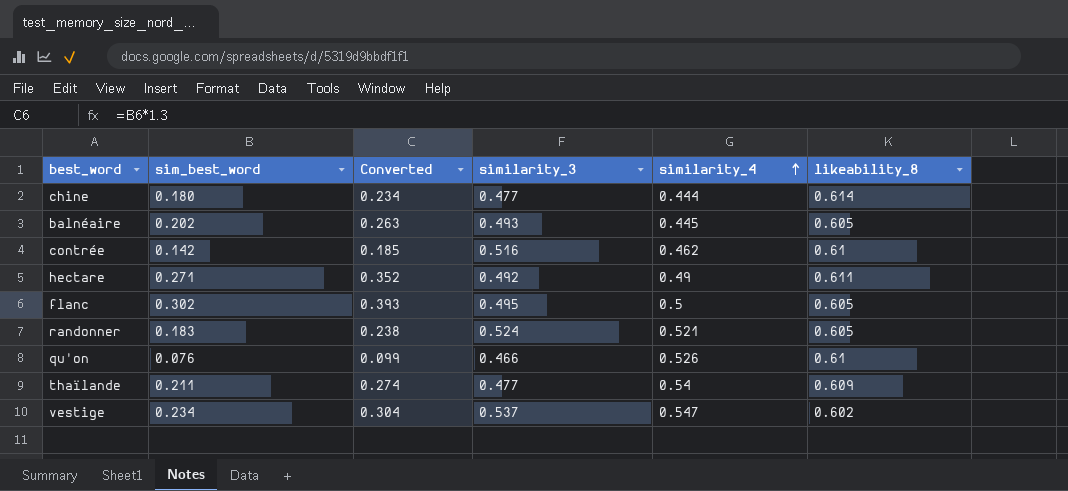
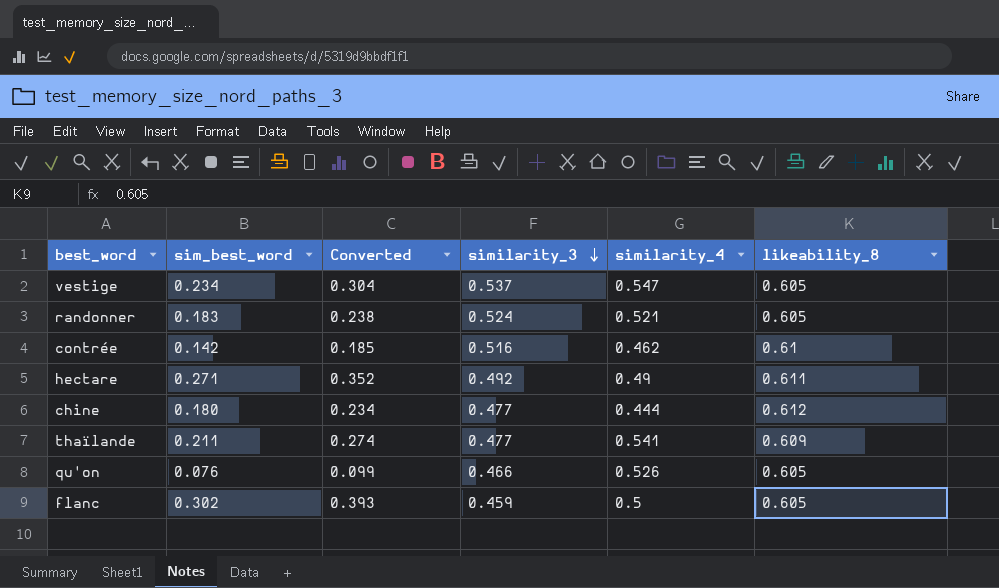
row order: similarity_4 ascending -> similarity_3 descending
row balnéaire: 0.202 | 0.263 | 0.493 | 0.445 | 0.605 -> none
vestige | likeability_8: 0.602 -> 0.605
chine | likeability_8: 0.614 -> 0.612
thaïlande | similarity_4: 0.54 -> 0.541
qu'on | likeability_8: 0.61 -> 0.605
flanc | similarity_3: 0.495 -> 0.459

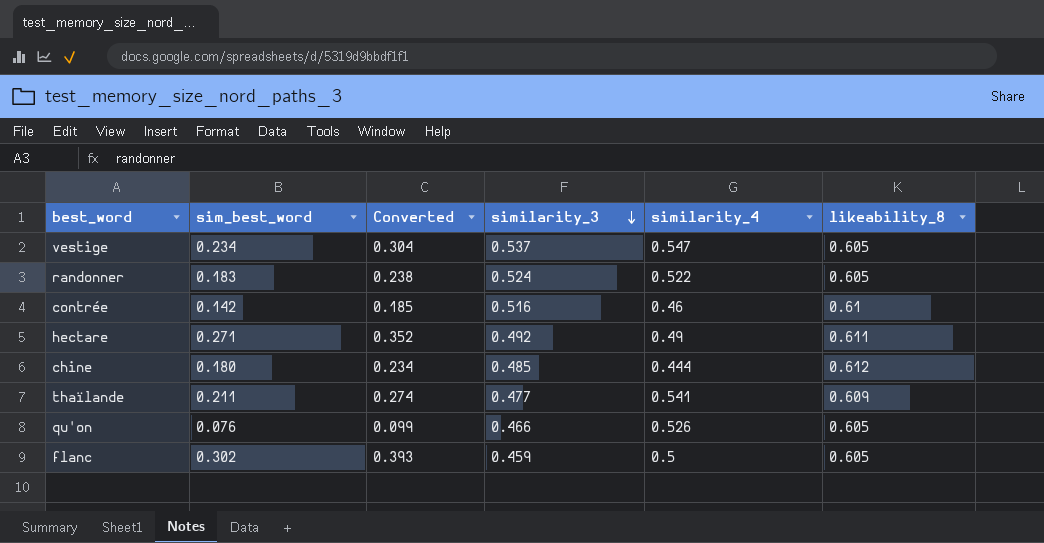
randonner | similarity_4: 0.521 -> 0.522
contrée | similarity_4: 0.462 -> 0.46
chine | similarity_3: 0.477 -> 0.485

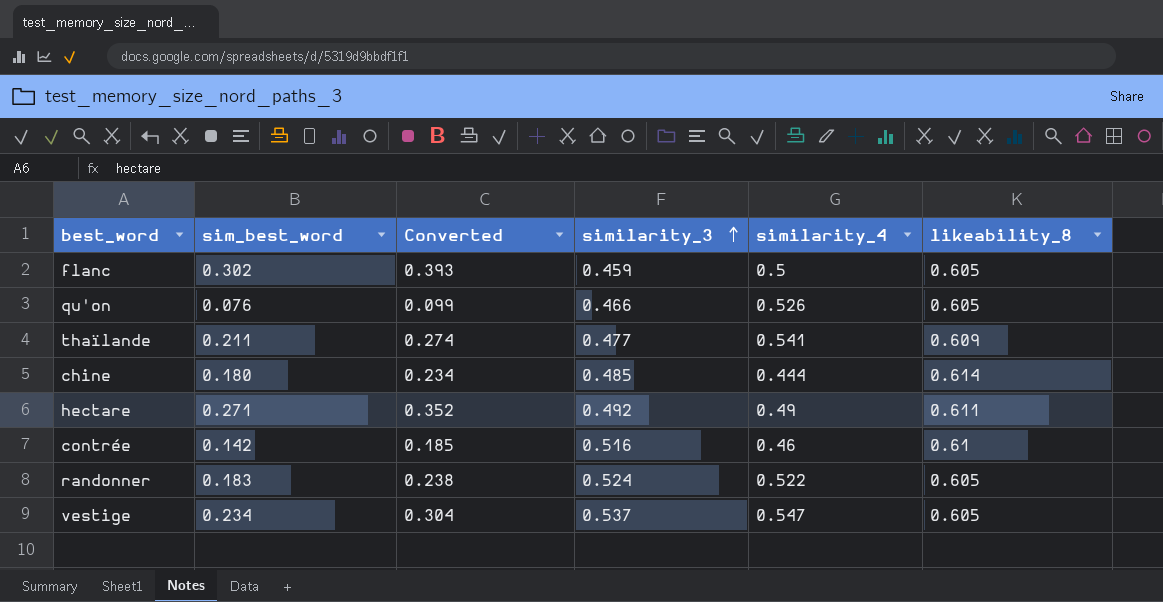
row order: similarity_3 descending -> similarity_3 ascending
chine | likeability_8: 0.612 -> 0.614

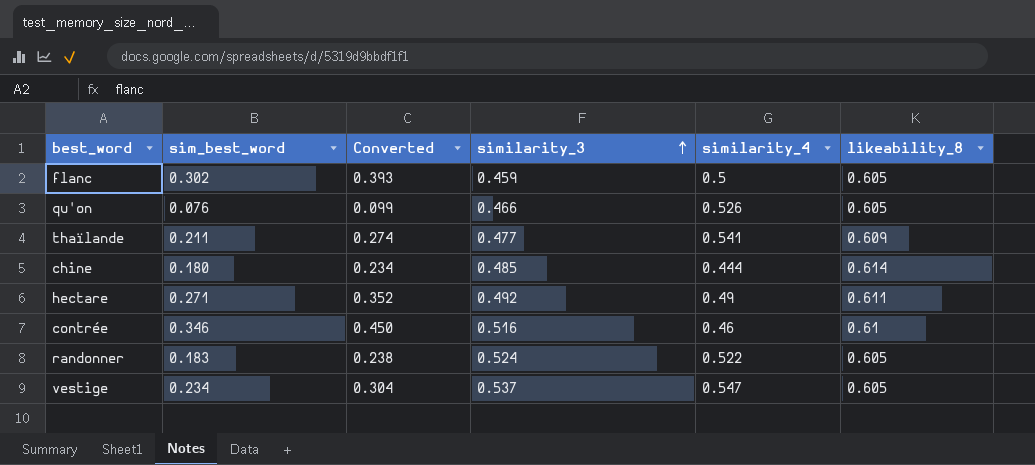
contrée | sim_best_word: 0.142 -> 0.346
contrée | Converted: 0.185 -> 0.450

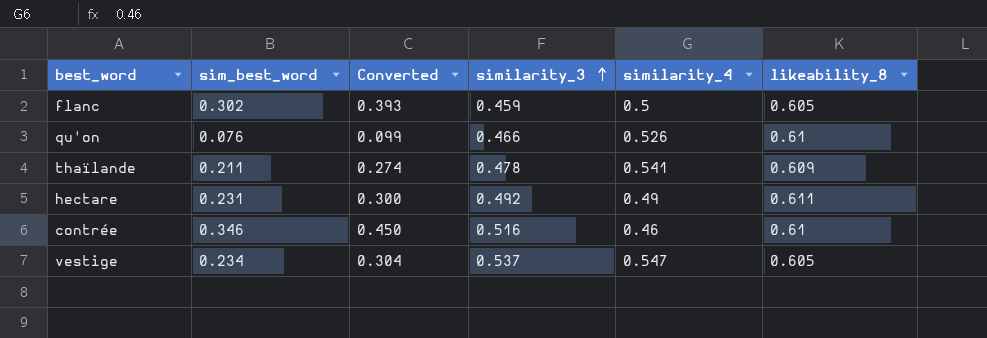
row chine: 0.180 | 0.234 | 0.485 | 0.444 | 0.614 -> none
row randonner: 0.183 | 0.238 | 0.524 | 0.522 | 0.605 -> none
qu'on | likeability_8: 0.605 -> 0.61
thaïlande | similarity_3: 0.477 -> 0.478
hectare | sim_best_word: 0.271 -> 0.231
hectare | Converted: 0.352 -> 0.300

